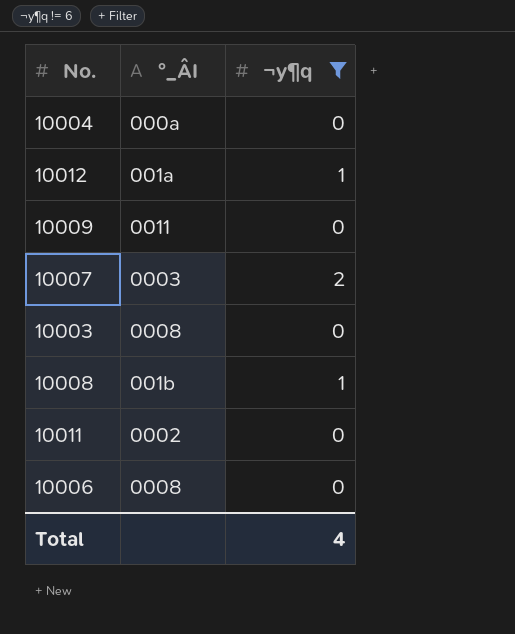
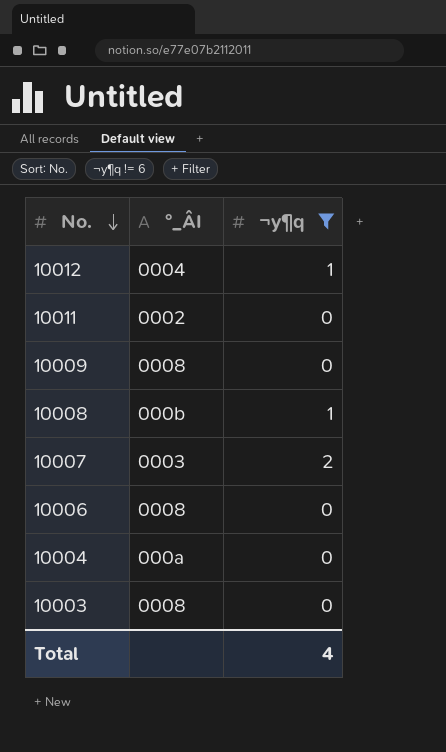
row order: none -> No. descending
10012 | °_ÂI: 001a -> 0004
10009 | °_ÂI: 0011 -> 0008
10008 | °_ÂI: 001b -> 000b

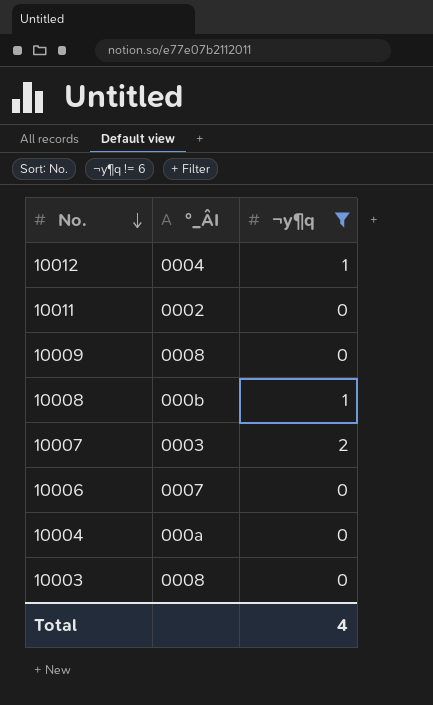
10006 | °_ÂI: 0008 -> 0007

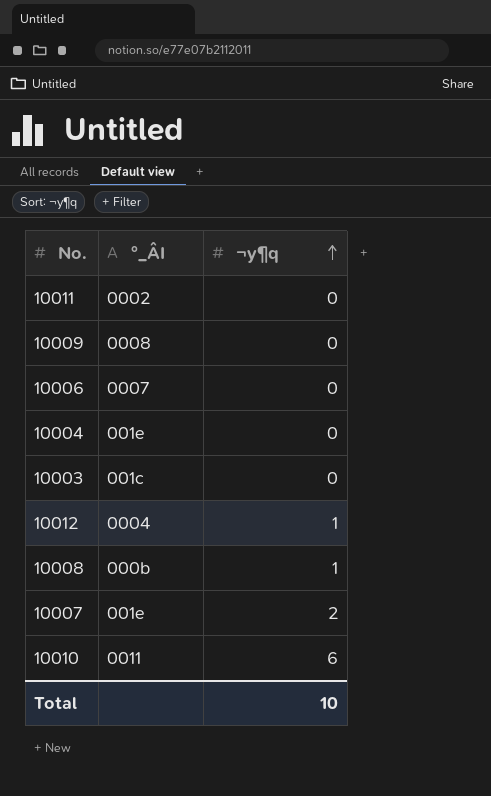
filter: ¬y¶q != 6 -> none
row order: No. descending -> ¬y¶q ascending
10004 | °_ÂI: 000a -> 001e
10003 | °_ÂI: 0008 -> 001c
10007 | °_ÂI: 0003 -> 001e
Total | ¬y¶q: 4 -> 10

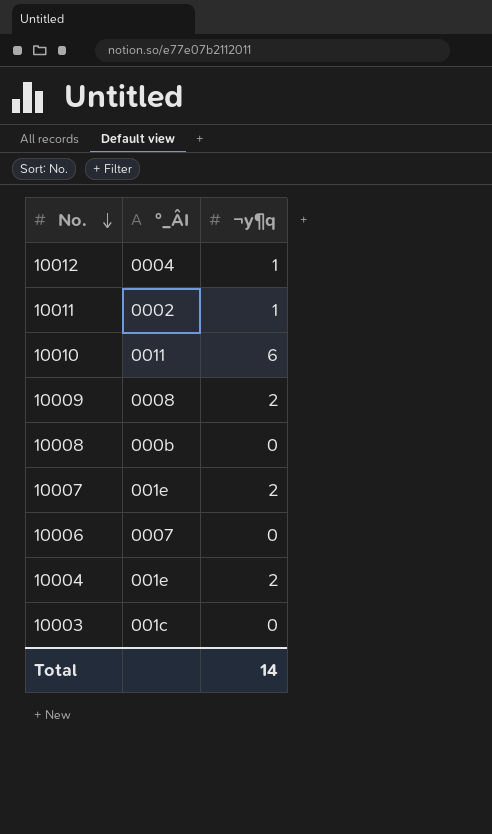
row order: ¬y¶q ascending -> No. descending
10011 | ¬y¶q: 0 -> 1
10009 | ¬y¶q: 0 -> 2
10008 | ¬y¶q: 1 -> 0
10004 | ¬y¶q: 0 -> 2
Total | ¬y¶q: 10 -> 14

